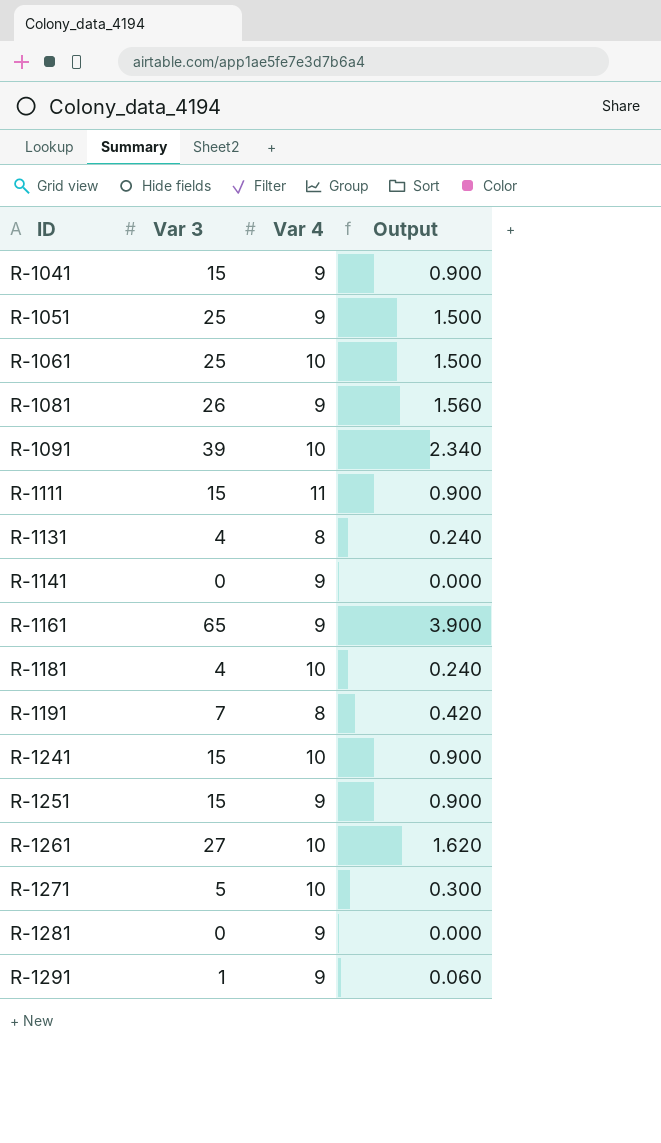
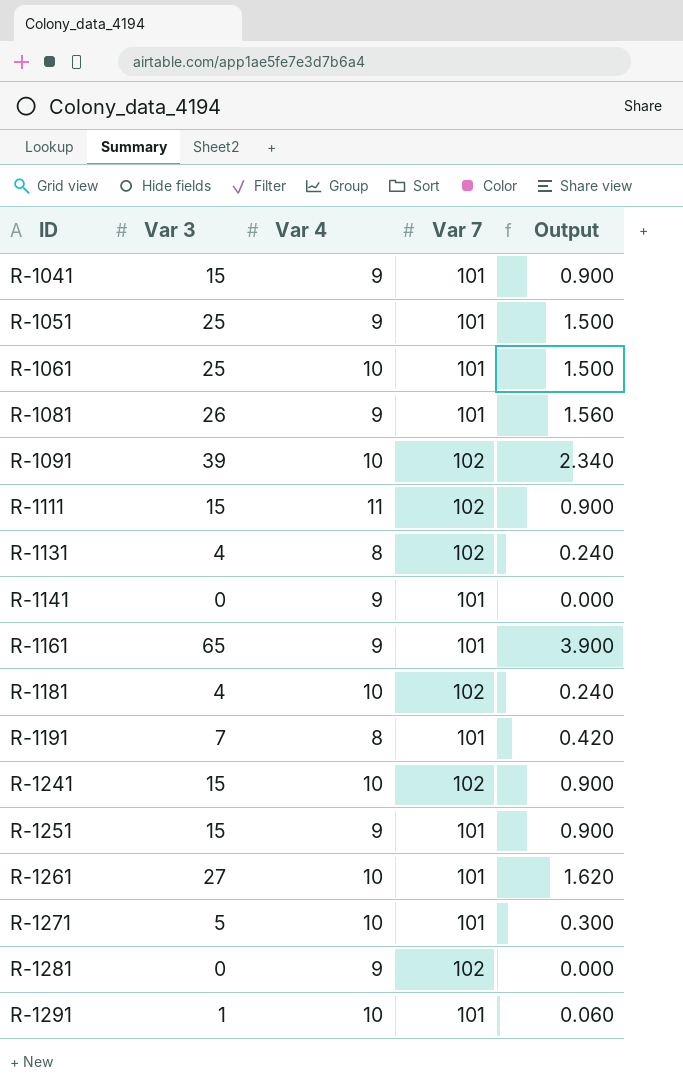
column Var 7 | position: none -> 4
R-1291 | Var 4: 9 -> 10

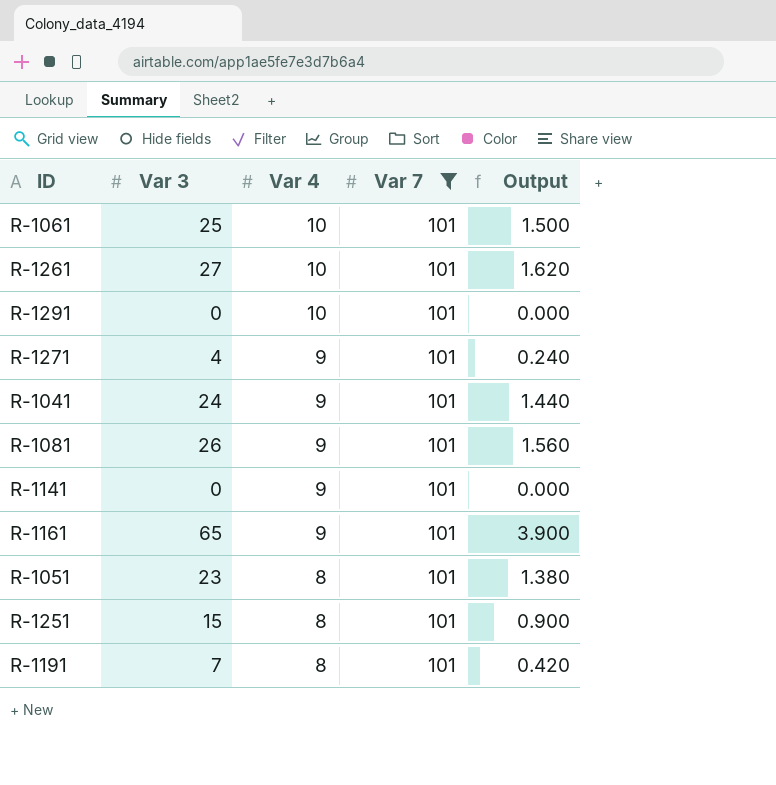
filter: none -> Var 7 = 101
row order: ID ascending -> Var 4 descending
R-1291 | Var 3: 1 -> 0
R-1291 | Output: 0.060 -> 0.000
R-1271 | Var 3: 5 -> 4
R-1271 | Var 4: 10 -> 9
R-1271 | Output: 0.300 -> 0.240
R-1041 | Var 3: 15 -> 24
R-1041 | Output: 0.900 -> 1.440
R-1051 | Var 3: 25 -> 23
R-1051 | Var 4: 9 -> 8
R-1051 | Output: 1.500 -> 1.380
R-1251 | Var 4: 9 -> 8

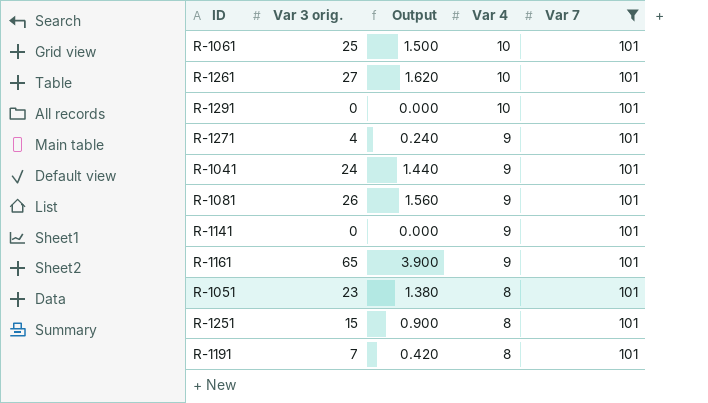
column name: Var 3 -> Var 3 orig.
column Output | position: 5 -> 3

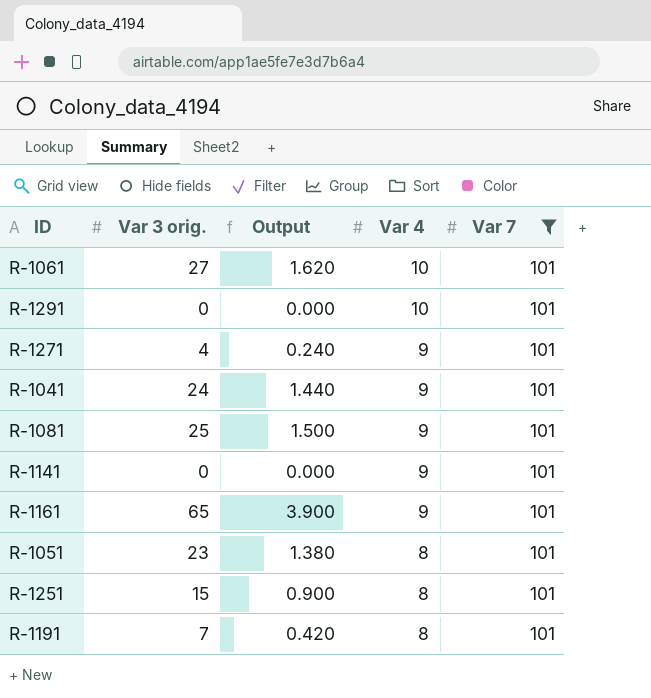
row R-1261: 27 | 1.620 | 10 | 101 -> none
R-1061 | Var 3 orig.: 25 -> 27
R-1061 | Output: 1.500 -> 1.620
R-1081 | Var 3 orig.: 26 -> 25
R-1081 | Output: 1.560 -> 1.500

